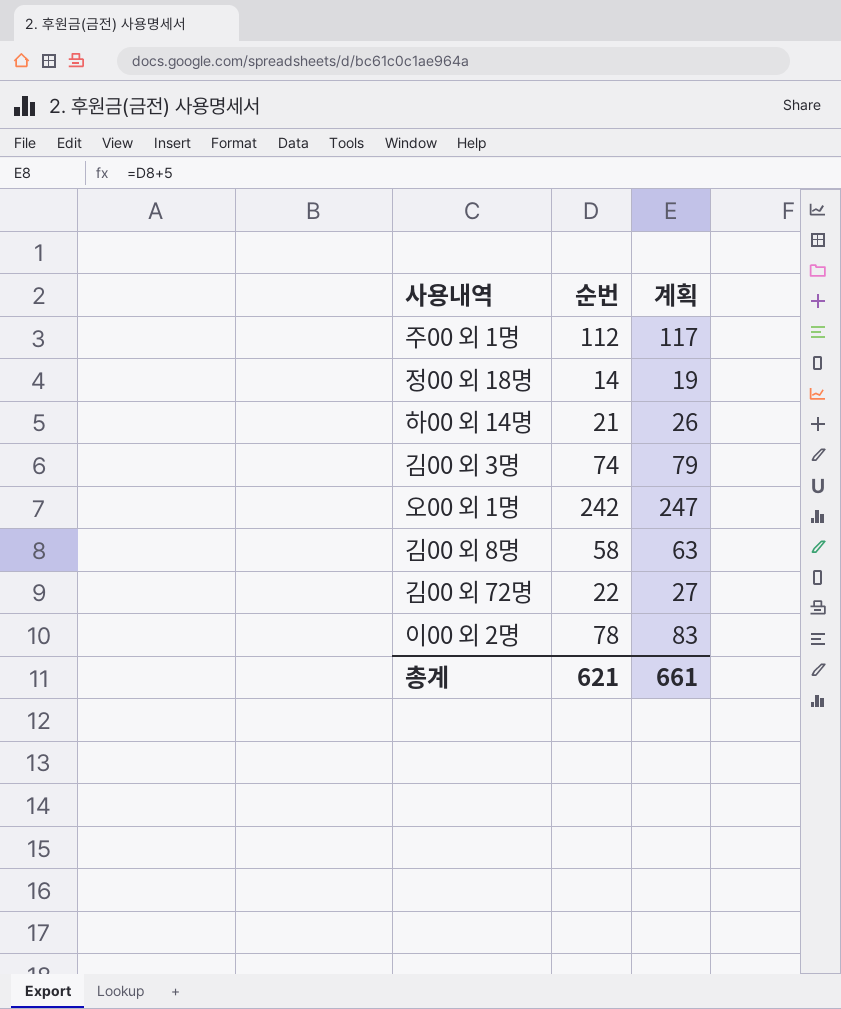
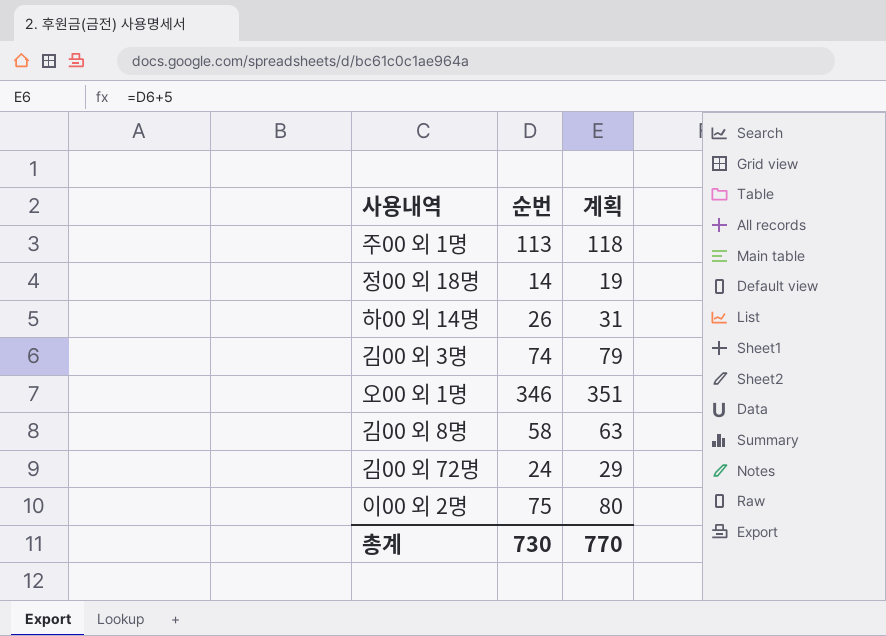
주00 외 1명 | 순번: 112 -> 113
주00 외 1명 | 계획: 117 -> 118
하00 외 14명 | 순번: 21 -> 26
하00 외 14명 | 계획: 26 -> 31
오00 외 1명 | 순번: 242 -> 346
오00 외 1명 | 계획: 247 -> 351
김00 외 72명 | 순번: 22 -> 24
김00 외 72명 | 계획: 27 -> 29
이00 외 2명 | 순번: 78 -> 75
이00 외 2명 | 계획: 83 -> 80
총계 | 순번: 621 -> 730
총계 | 계획: 661 -> 770

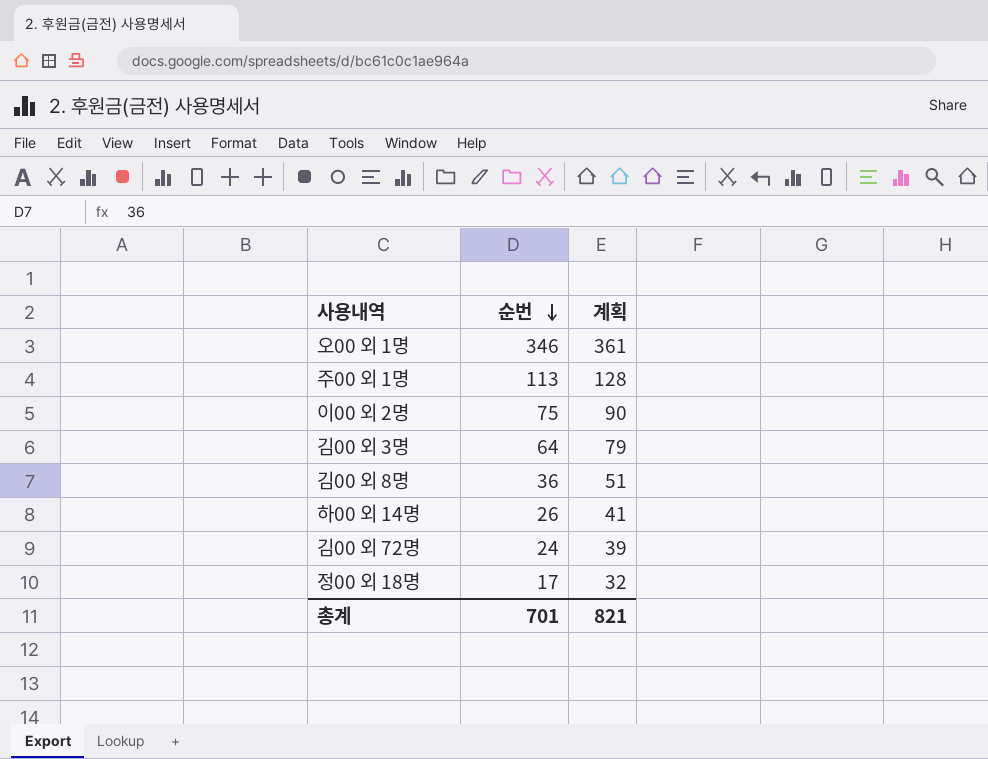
row order: none -> 순번 descending
column 계획 | formula: [순번] + 5 -> [순번] + 15
김00 외 3명 | 순번: 74 -> 64
김00 외 8명 | 순번: 58 -> 36
정00 외 18명 | 순번: 14 -> 17
총계 | 순번: 730 -> 701
총계 | 계획: 770 -> 821

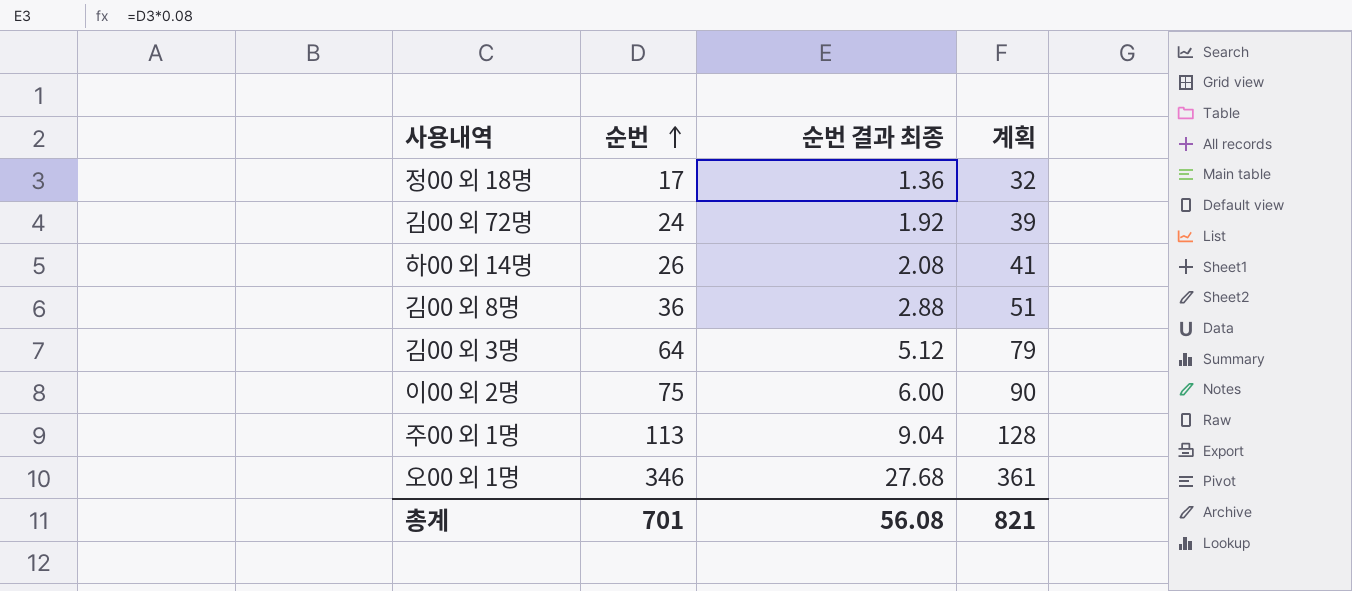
row order: 순번 descending -> 순번 ascending
column 순번 결과 최종 | formula: none -> [순번] * 0.08

